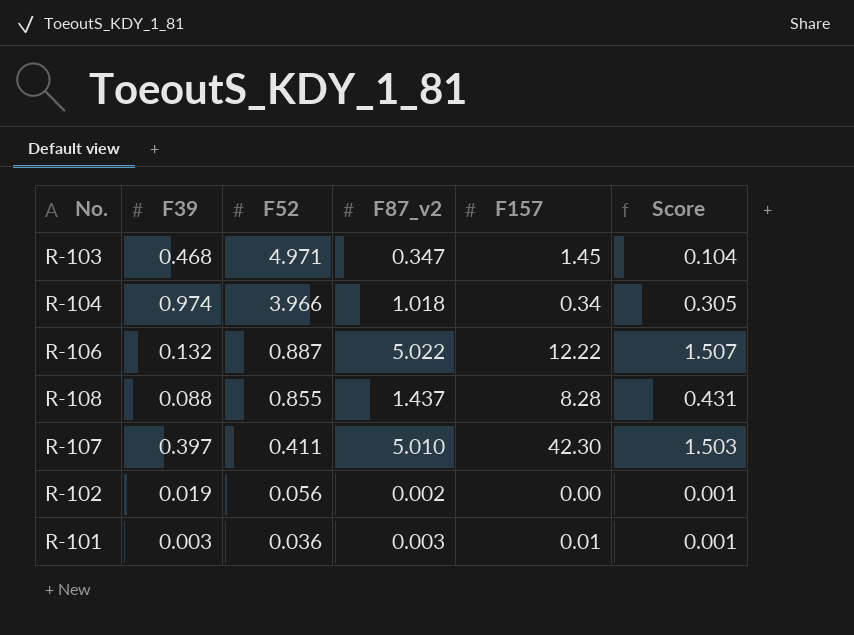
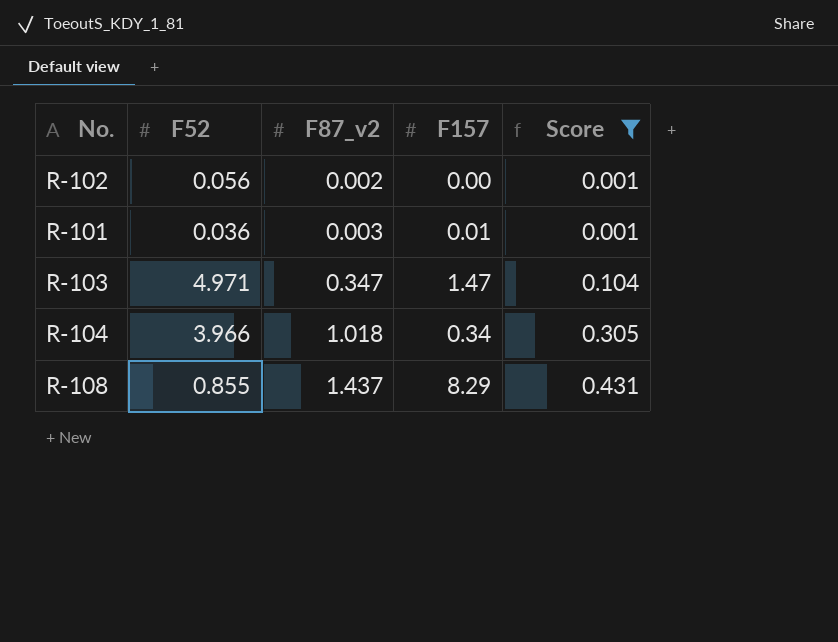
filter: none -> Score <= 0.431
row order: F52 descending -> F87_v2 ascending
column F39 | position: 2 -> none
R-103 | F157: 1.45 -> 1.47
R-108 | F157: 8.28 -> 8.29

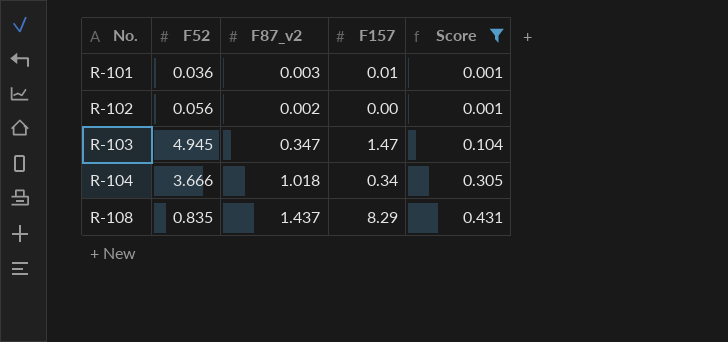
row order: F87_v2 ascending -> No. ascending
R-103 | F52: 4.971 -> 4.945
R-104 | F52: 3.966 -> 3.666
R-108 | F52: 0.855 -> 0.835

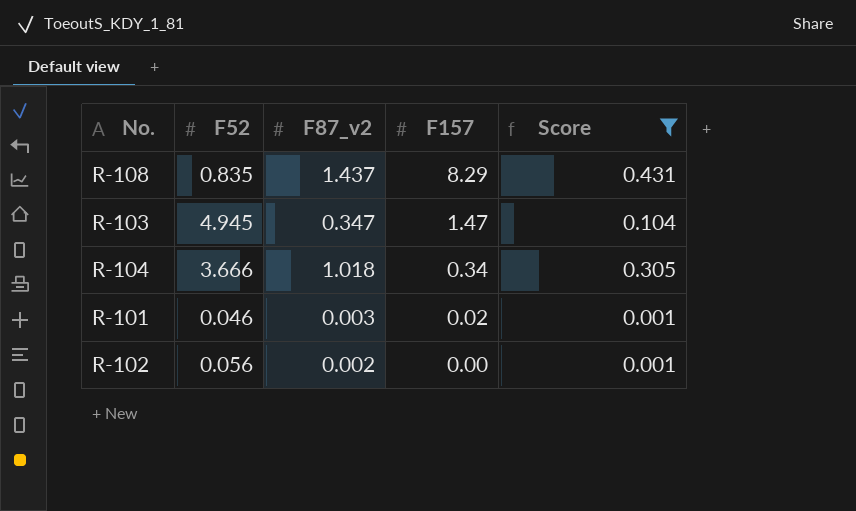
row order: No. ascending -> F157 descending
R-101 | F52: 0.036 -> 0.046
R-101 | F157: 0.01 -> 0.02

